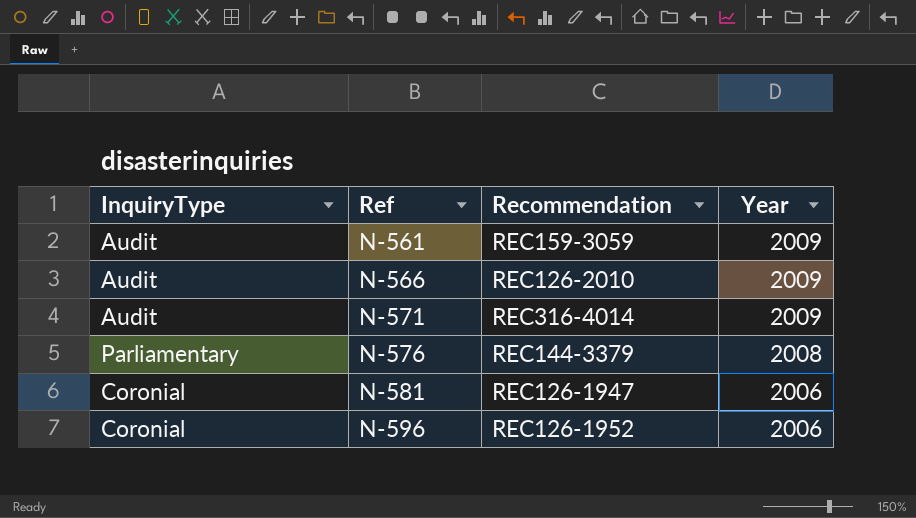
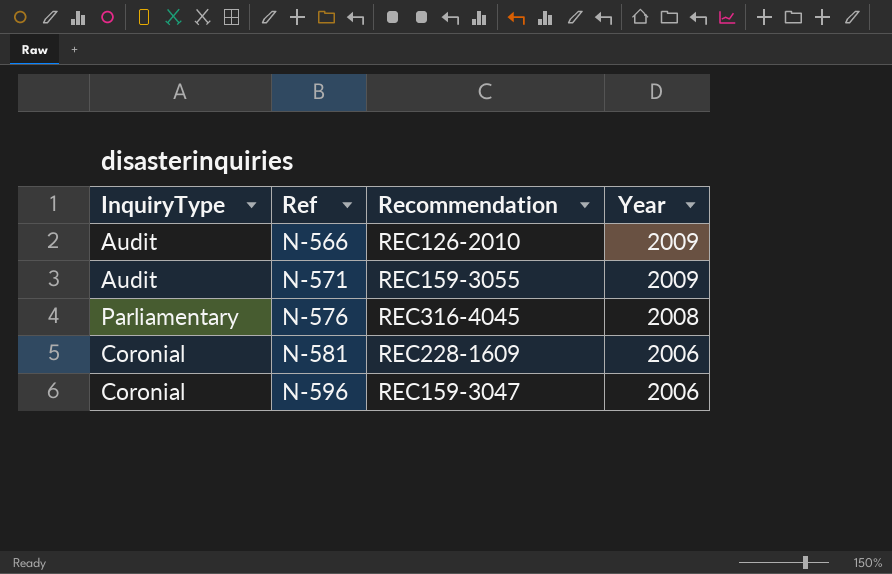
row N-561: Audit | REC159-3059 | 2009 -> none
N-571 | Recommendation: REC316-4014 -> REC159-3055
N-576 | Recommendation: REC144-3379 -> REC316-4045
N-581 | Recommendation: REC126-1947 -> REC228-1609
N-596 | Recommendation: REC126-1952 -> REC159-3047

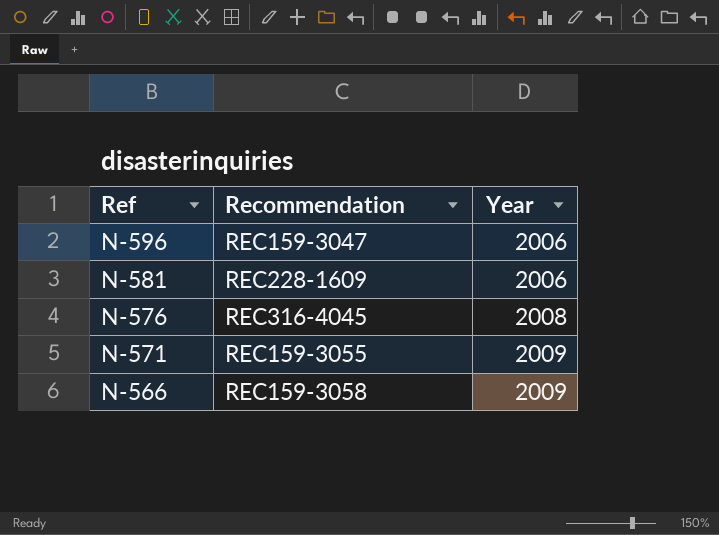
row order: Ref ascending -> Ref descending
column InquiryType | position: 1 -> none
N-566 | Recommendation: REC126-2010 -> REC159-3058

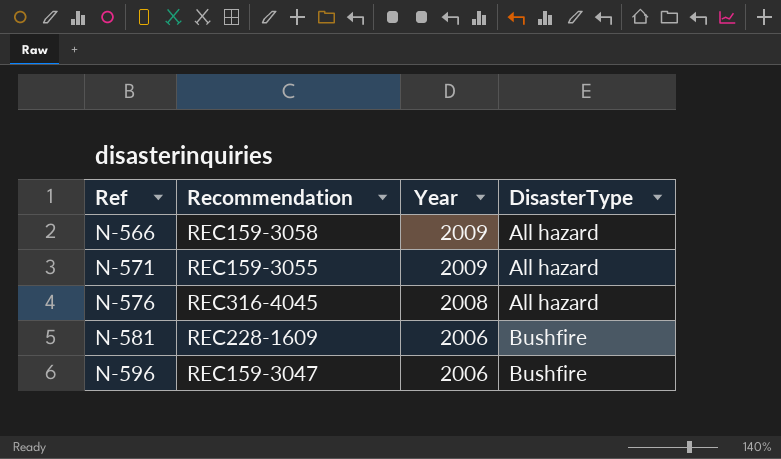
row order: Ref descending -> Ref ascending
column DisasterType | position: none -> 4

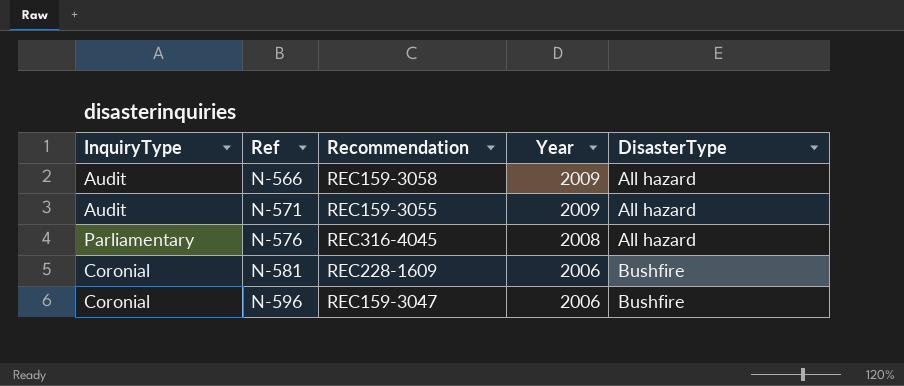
column InquiryType | position: none -> 1

